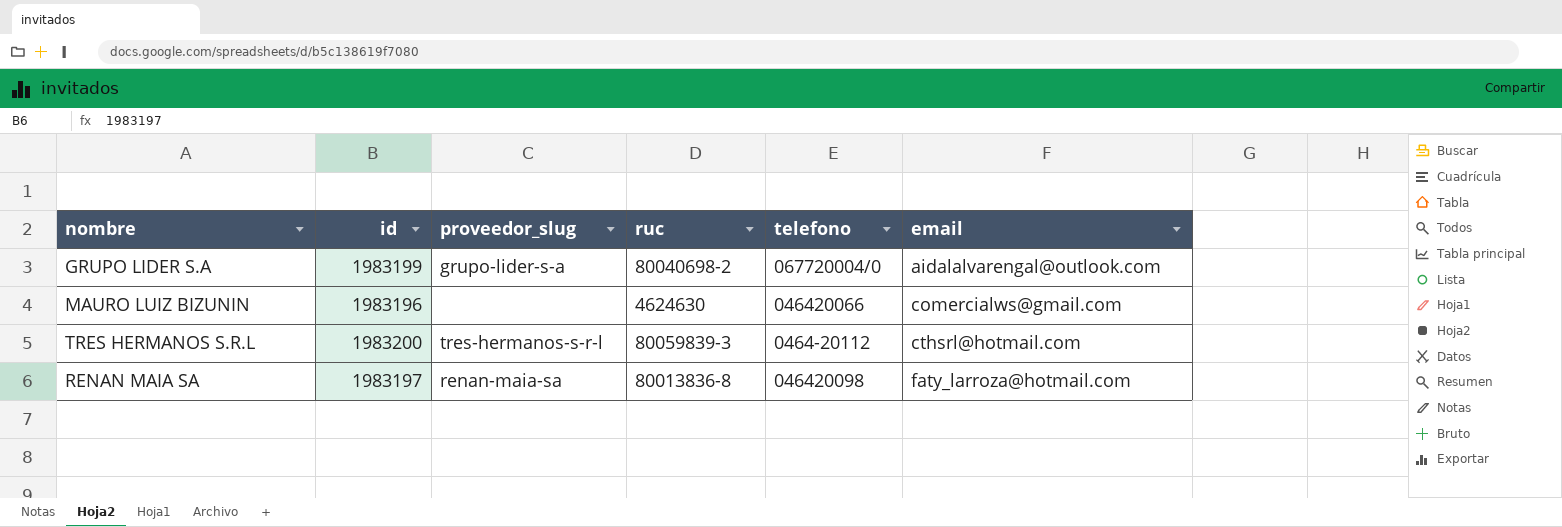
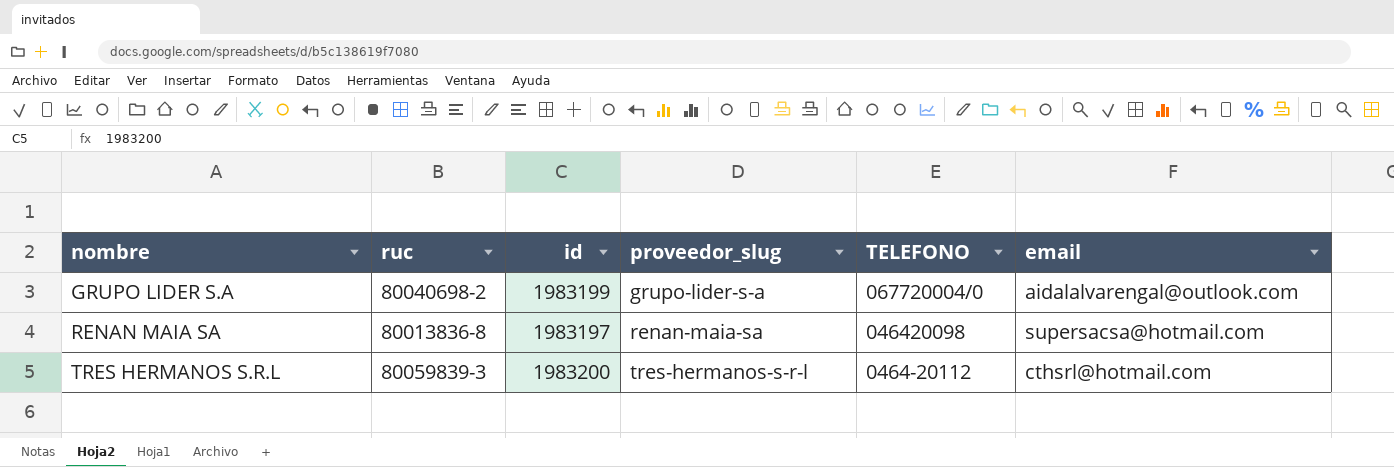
row order: email ascending -> nombre ascending
column ruc | position: 4 -> 2
column name: telefono -> TELEFONO
row MAURO LUIZ BIZUNIN: 1983196 | none | 4624630 | 046420066 | comercialws@gmail.com -> none
RENAN MAIA SA | email: faty_larroza@hotmail.com -> supersacsa@hotmail.com

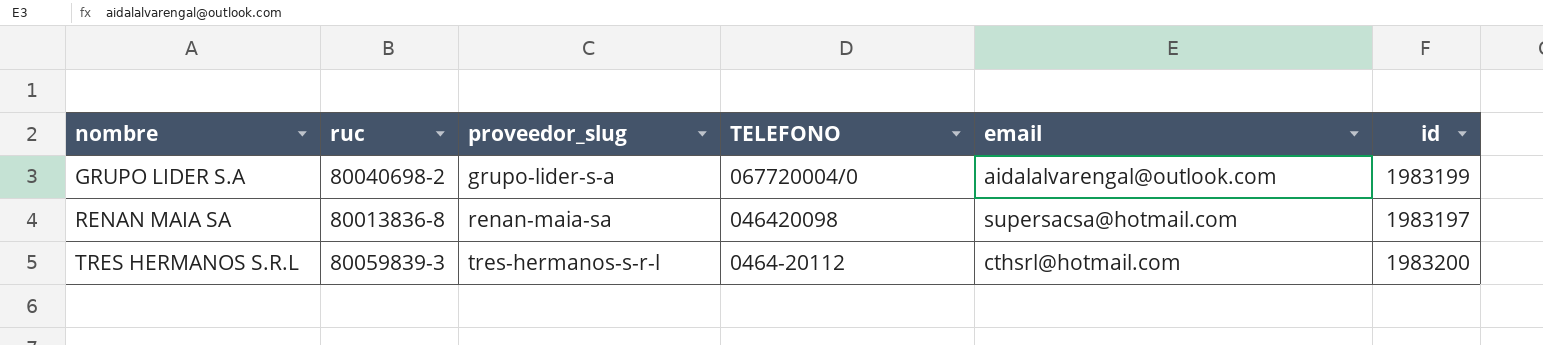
column id | position: 3 -> 6

